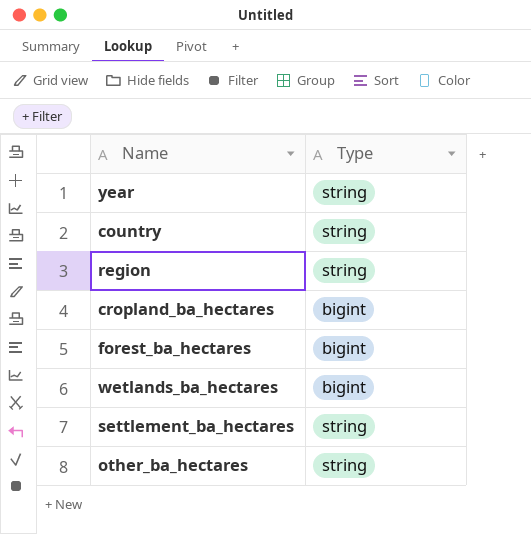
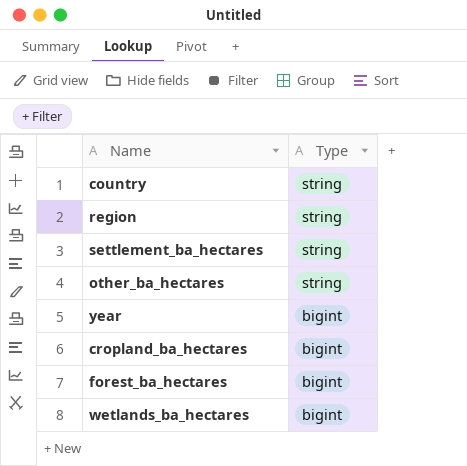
row order: none -> Type descending
year | Type: string -> bigint

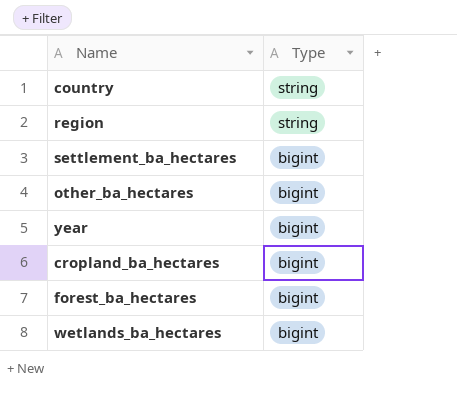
settlement_ba_hectares | Type: string -> bigint
other_ba_hectares | Type: string -> bigint

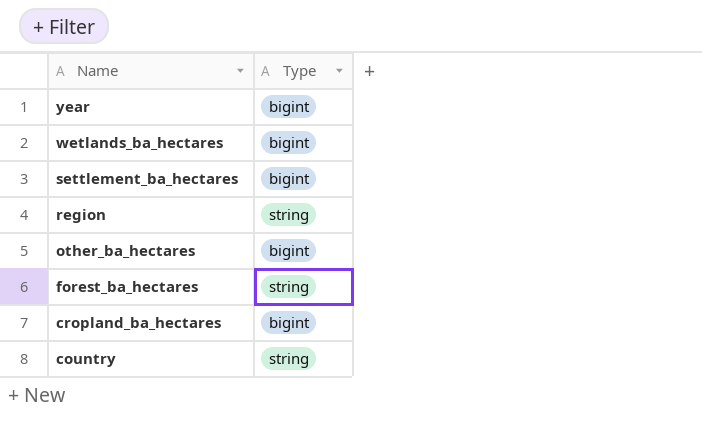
row order: Type descending -> Name descending
forest_ba_hectares | Type: bigint -> string

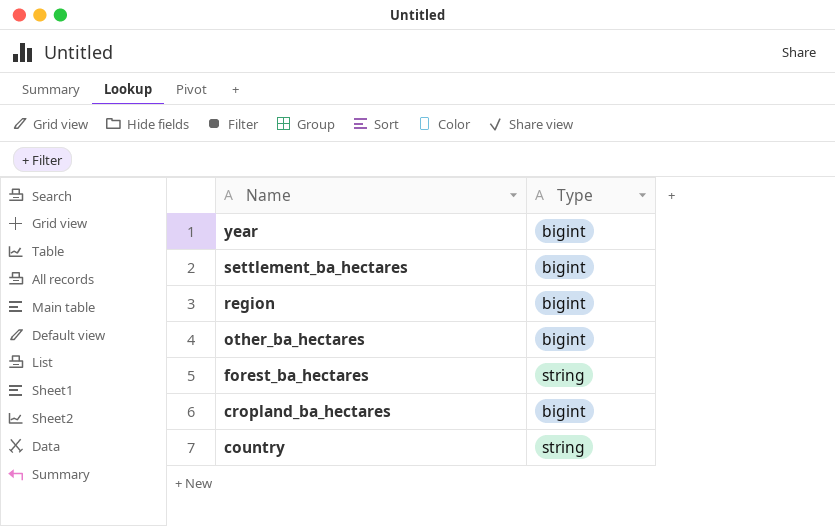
row wetlands_ba_hectares: bigint -> none
region | Type: string -> bigint

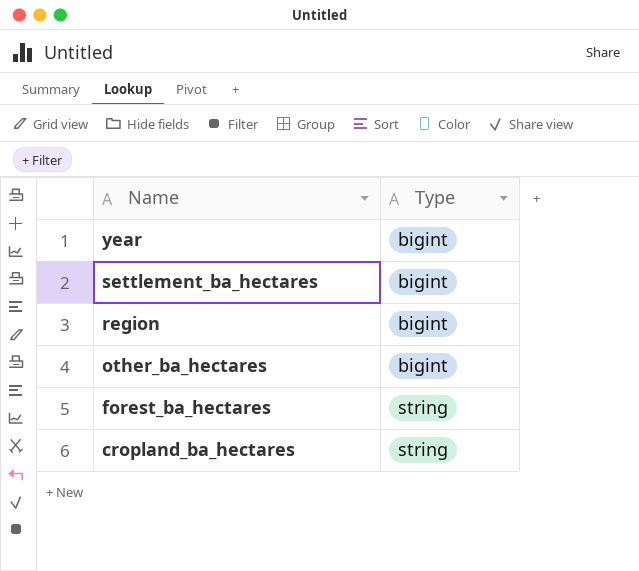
row country: string -> none
cropland_ba_hectares | Type: bigint -> string

